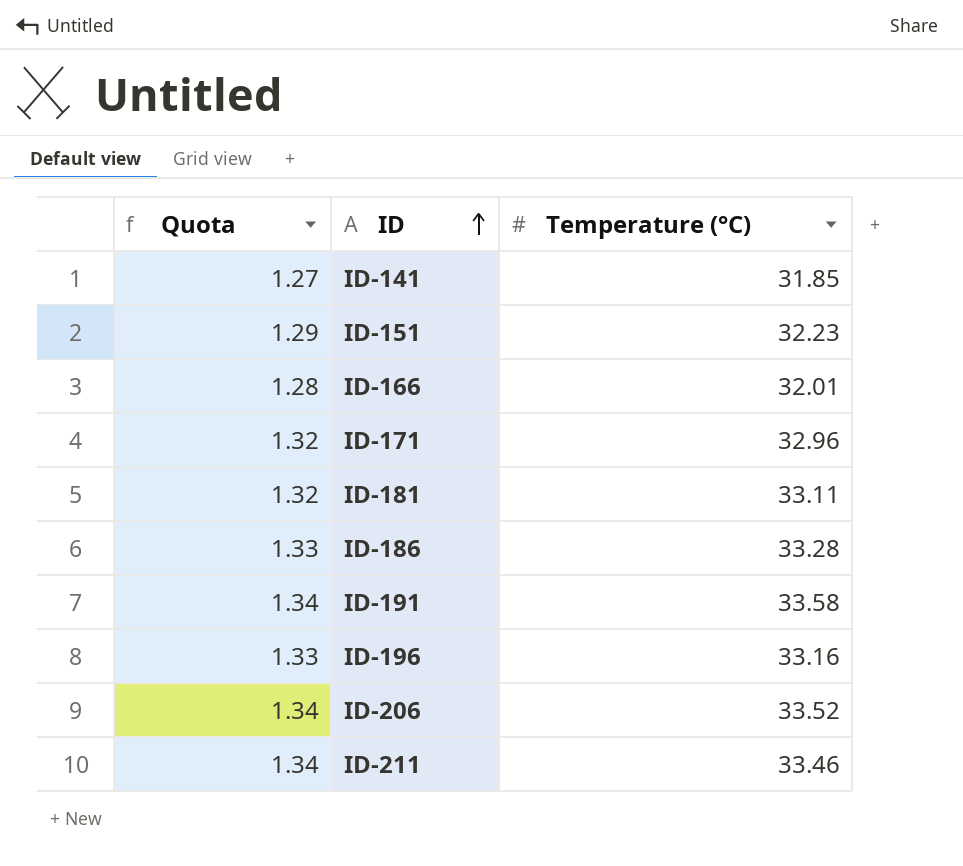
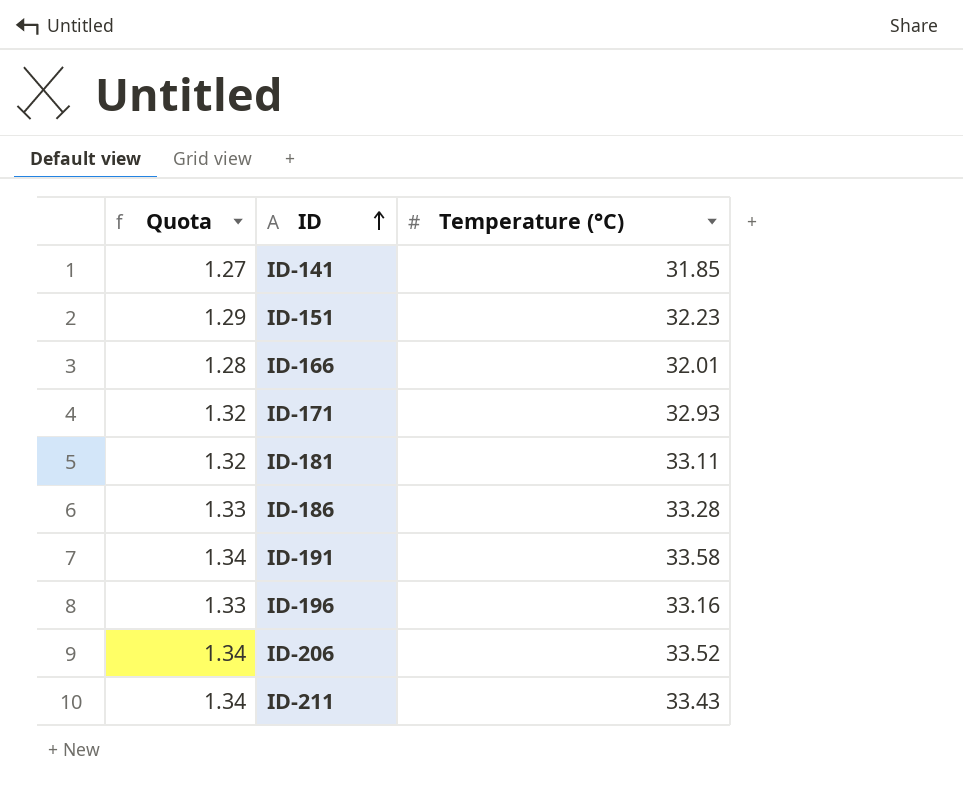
ID-171 | Temperature (°C): 32.96 -> 32.93
ID-211 | Temperature (°C): 33.46 -> 33.43

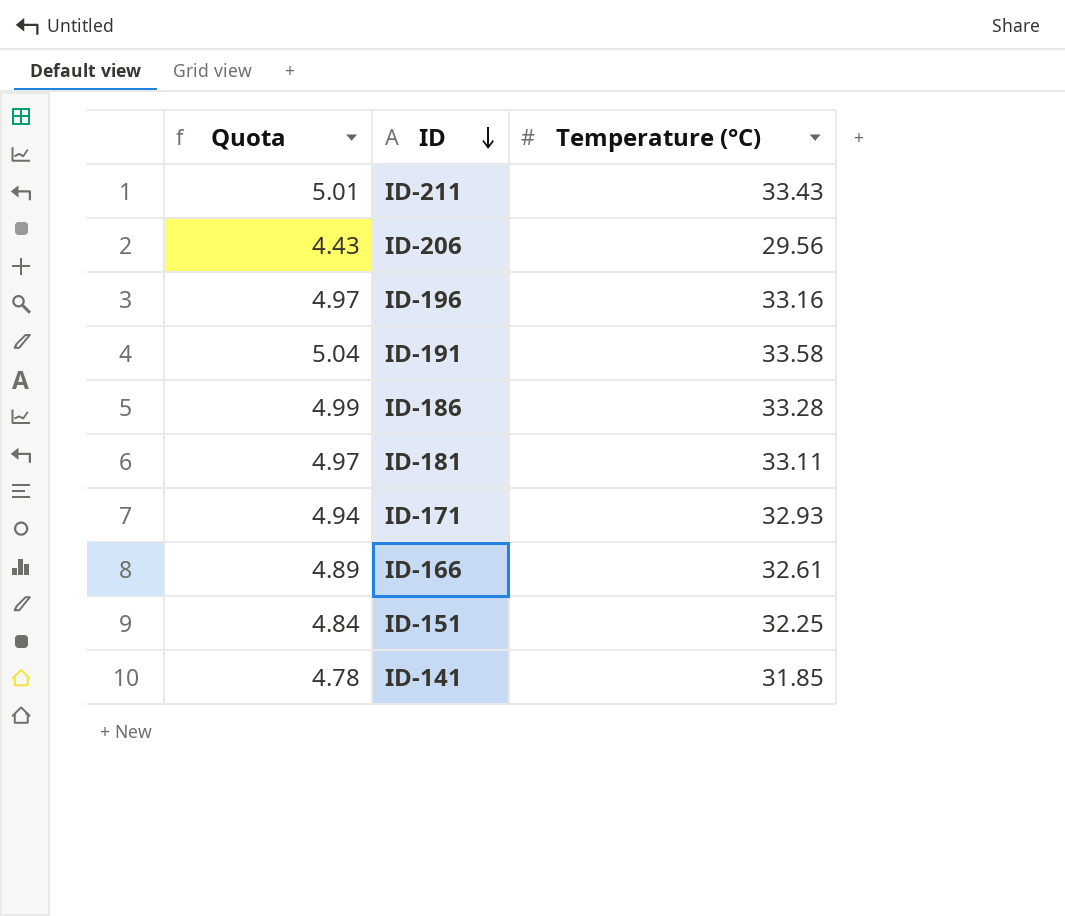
row order: ID ascending -> ID descending
column Quota | formula: [Temperature (°C)] * 0.04 -> [Temperature (°C)] * 0.15
ID-206 | Temperature (°C): 33.52 -> 29.56
ID-166 | Temperature (°C): 32.01 -> 32.61
ID-151 | Temperature (°C): 32.23 -> 32.25

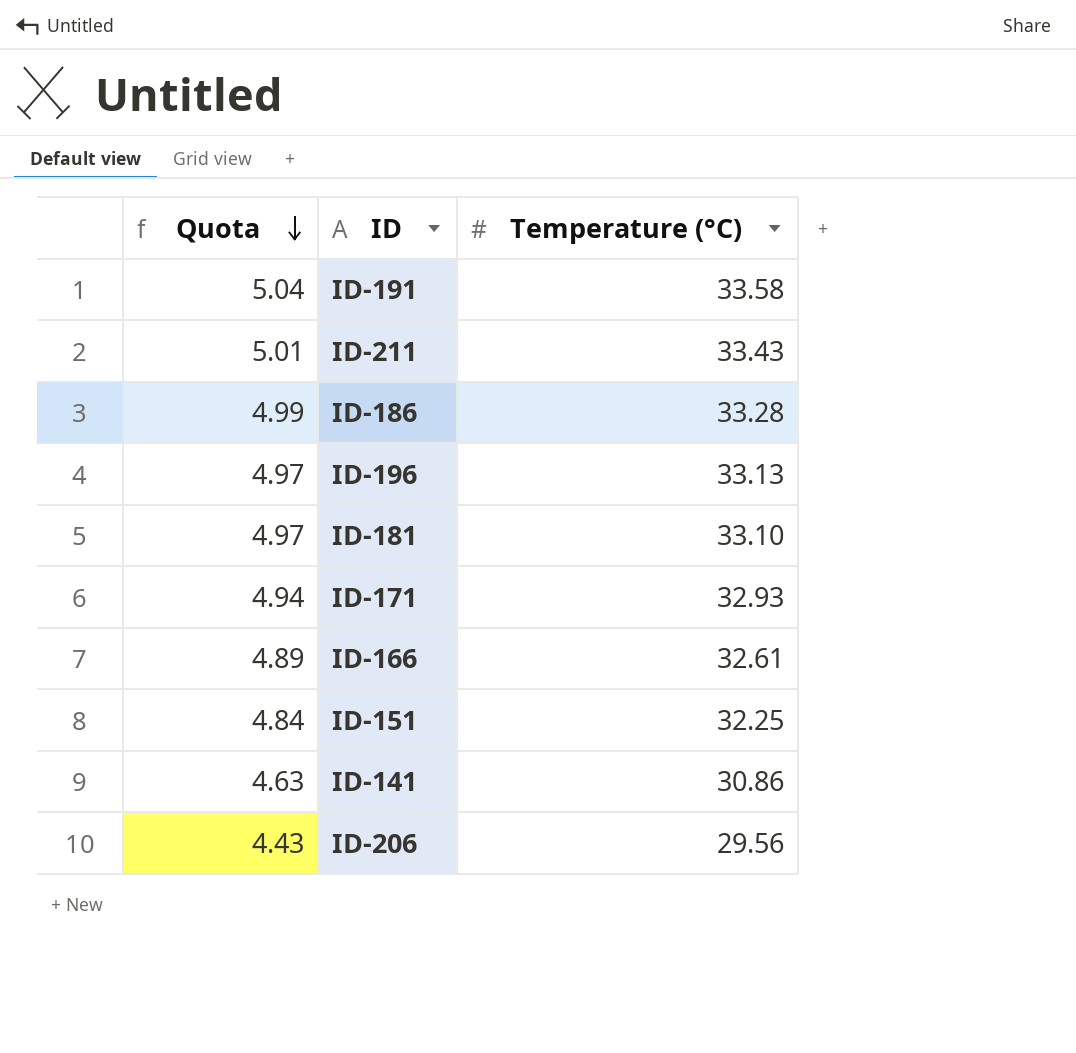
row order: ID descending -> Quota descending
ID-196 | Temperature (°C): 33.16 -> 33.13
ID-181 | Temperature (°C): 33.11 -> 33.10
ID-141 | Quota: 4.78 -> 4.63
ID-141 | Temperature (°C): 31.85 -> 30.86

